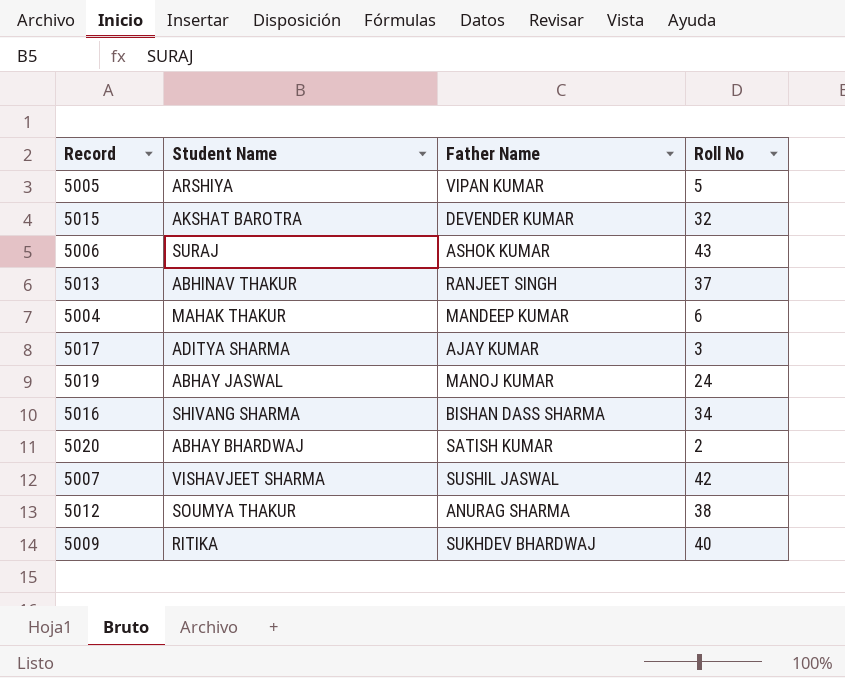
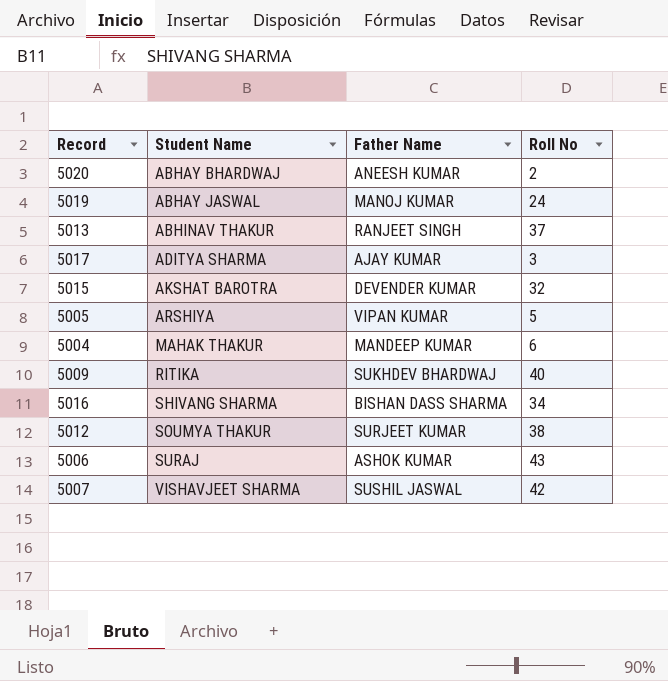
row order: none -> Student Name ascending
5020 | Father Name: SATISH KUMAR -> ANEESH KUMAR
5012 | Father Name: ANURAG SHARMA -> SURJEET KUMAR

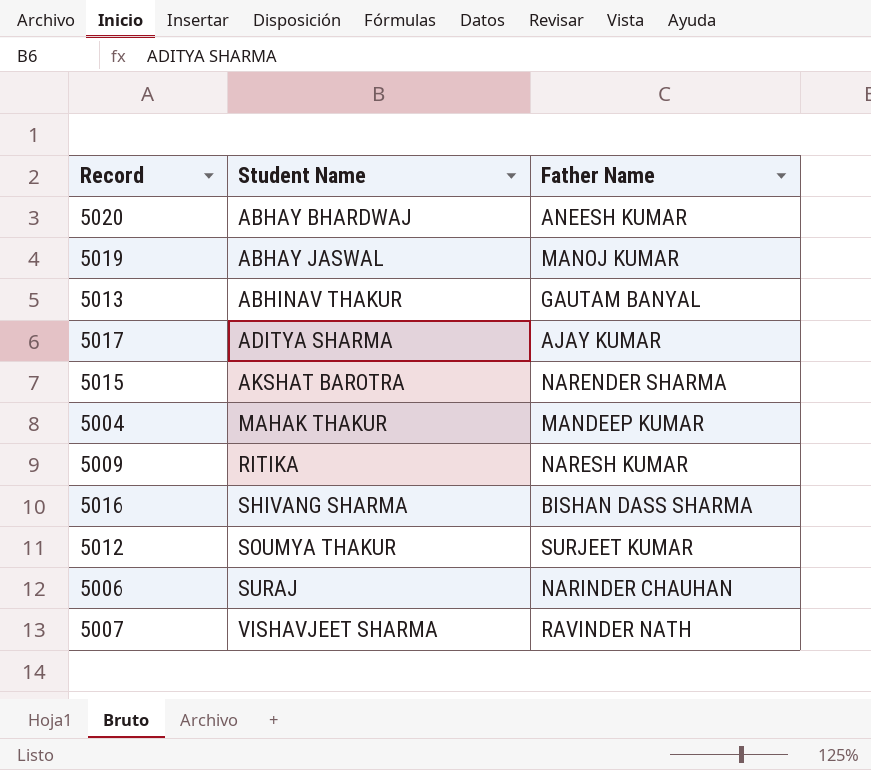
column Roll No | position: 4 -> none
row 5005: ARSHIYA | VIPAN KUMAR | 5 -> none
5013 | Father Name: RANJEET SINGH -> GAUTAM BANYAL
5015 | Father Name: DEVENDER KUMAR -> NARENDER SHARMA
5009 | Father Name: SUKHDEV BHARDWAJ -> NARESH KUMAR
5006 | Father Name: ASHOK KUMAR -> NARINDER CHAUHAN
5007 | Father Name: SUSHIL JASWAL -> RAVINDER NATH

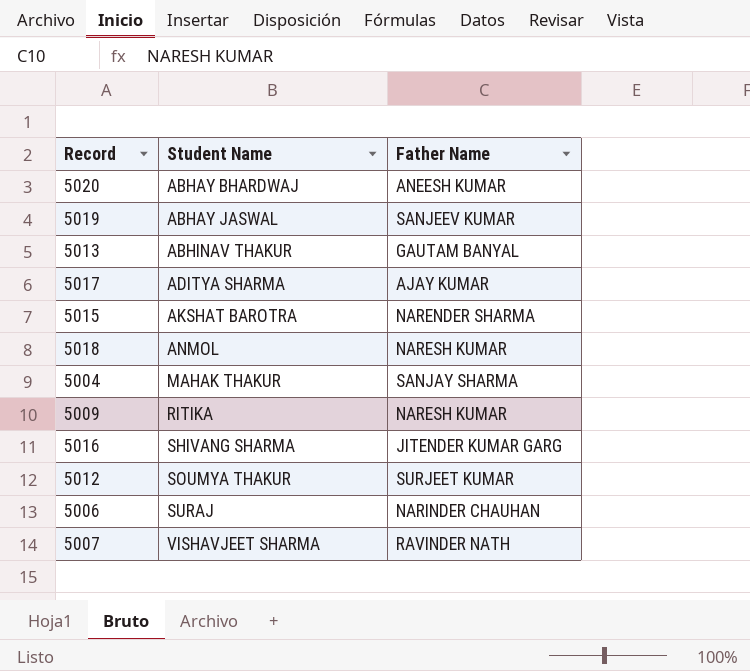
5019 | Father Name: MANOJ KUMAR -> SANJEEV KUMAR
row 5018: none -> ANMOL | NARESH KUMAR
5004 | Father Name: MANDEEP KUMAR -> SANJAY SHARMA
5016 | Father Name: BISHAN DASS SHARMA -> JITENDER KUMAR GARG

